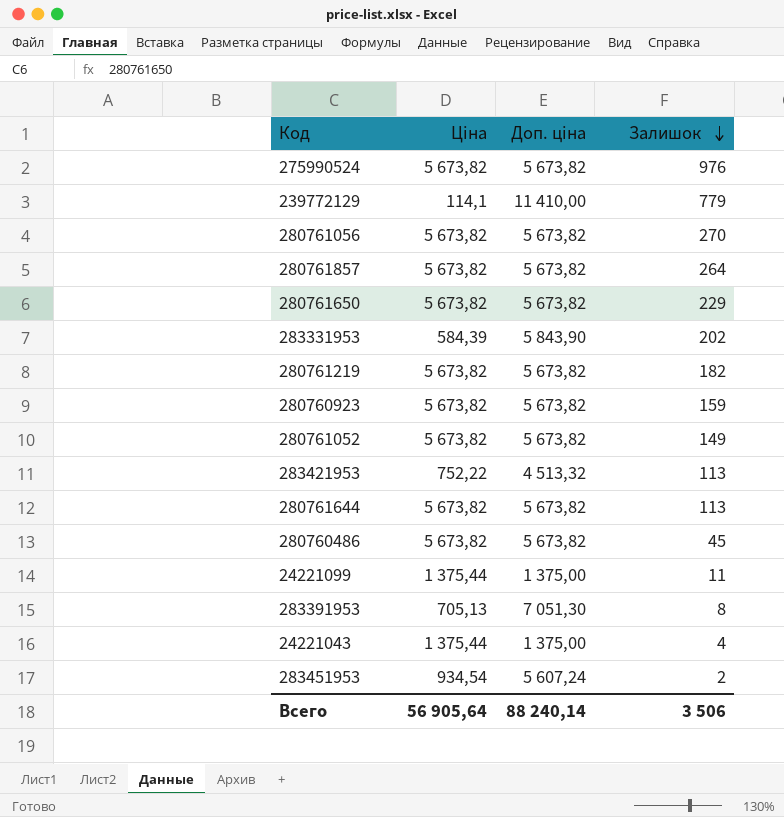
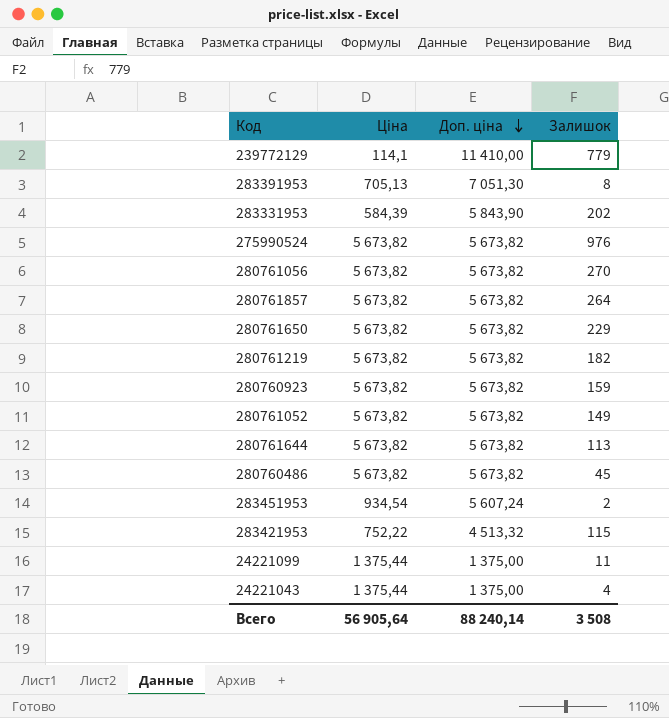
row order: Залишок descending -> Доп. ціна descending
283421953 | Залишок: 113 -> 115
Всего | Залишок: 3 506 -> 3 508

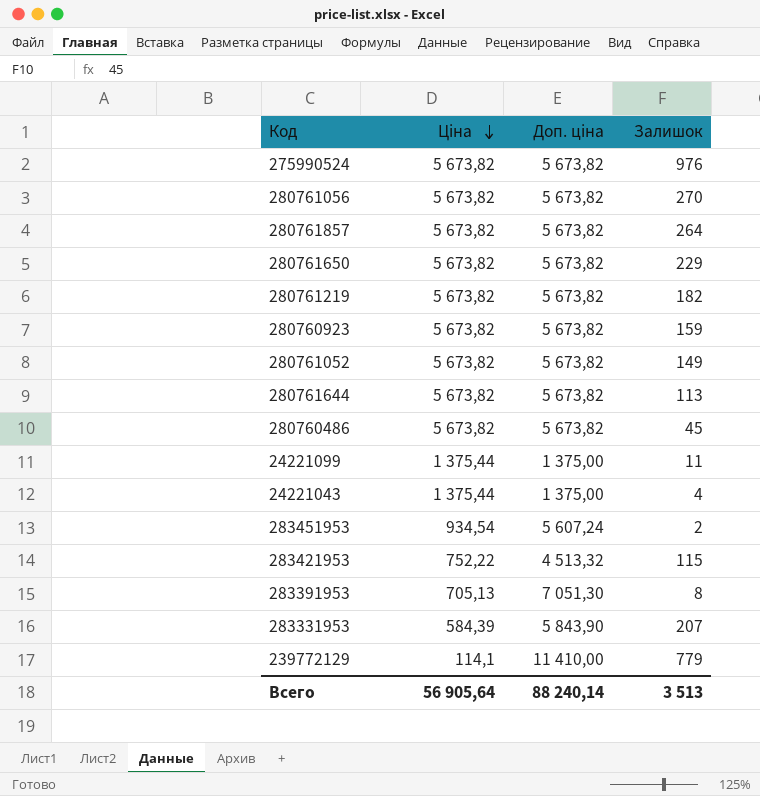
row order: Доп. ціна descending -> Ціна descending
283331953 | Залишок: 202 -> 207
Всего | Залишок: 3 508 -> 3 513

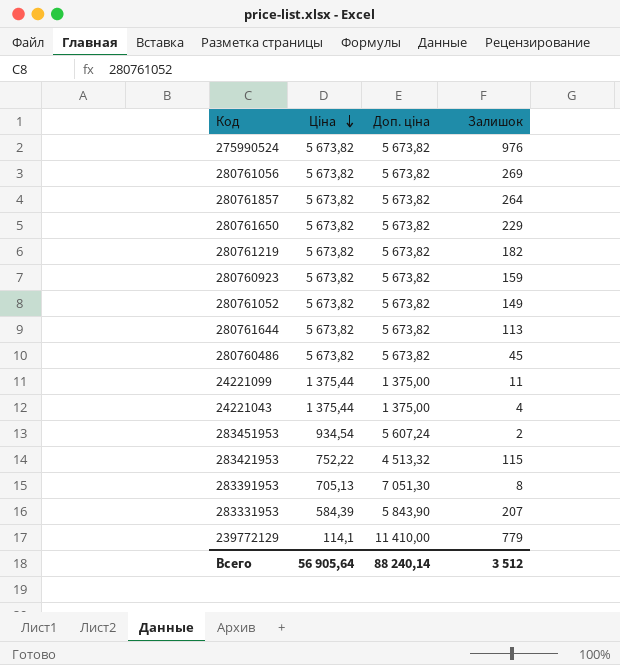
280761056 | Залишок: 270 -> 269
Всего | Залишок: 3 513 -> 3 512

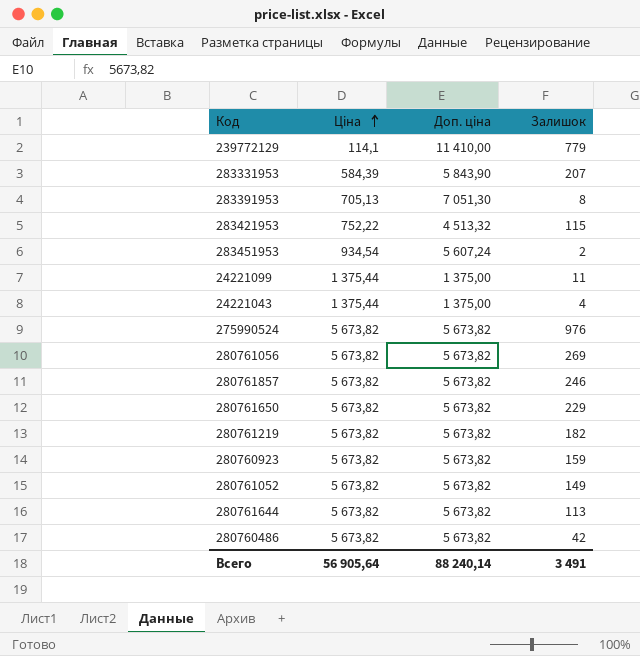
row order: Ціна descending -> Ціна ascending
280761857 | Залишок: 264 -> 246
280760486 | Залишок: 45 -> 42
Всего | Залишок: 3 512 -> 3 491

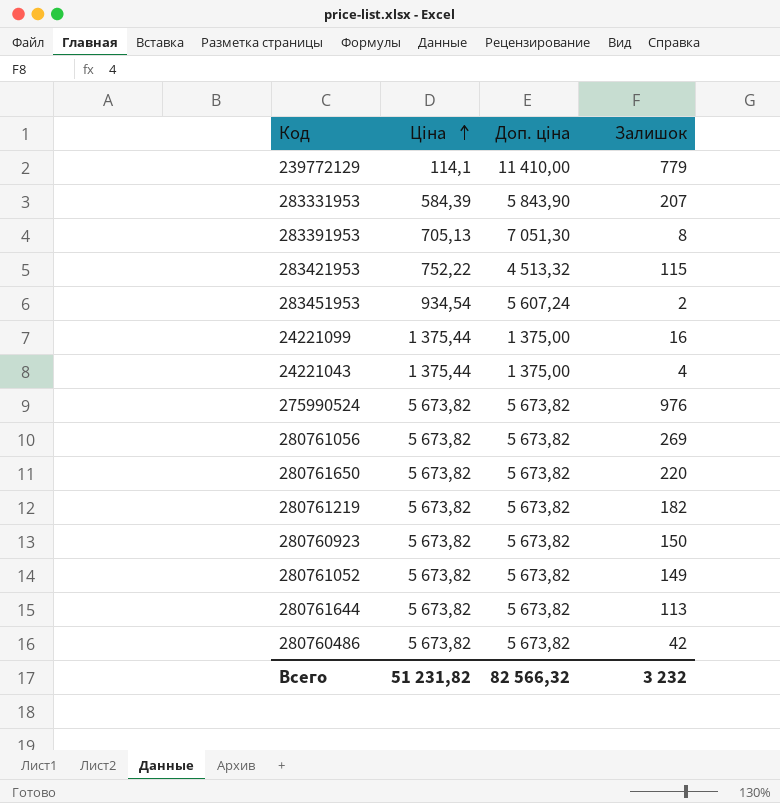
row 280761857: 5 673,82 | 5 673,82 | 246 -> none
24221099 | Залишок: 11 -> 16
280761650 | Залишок: 229 -> 220
280760923 | Залишок: 159 -> 150
Всего | Ціна: 56 905,64 -> 51 231,82
Всего | Доп. ціна: 88 240,14 -> 82 566,32
Всего | Залишок: 3 491 -> 3 232

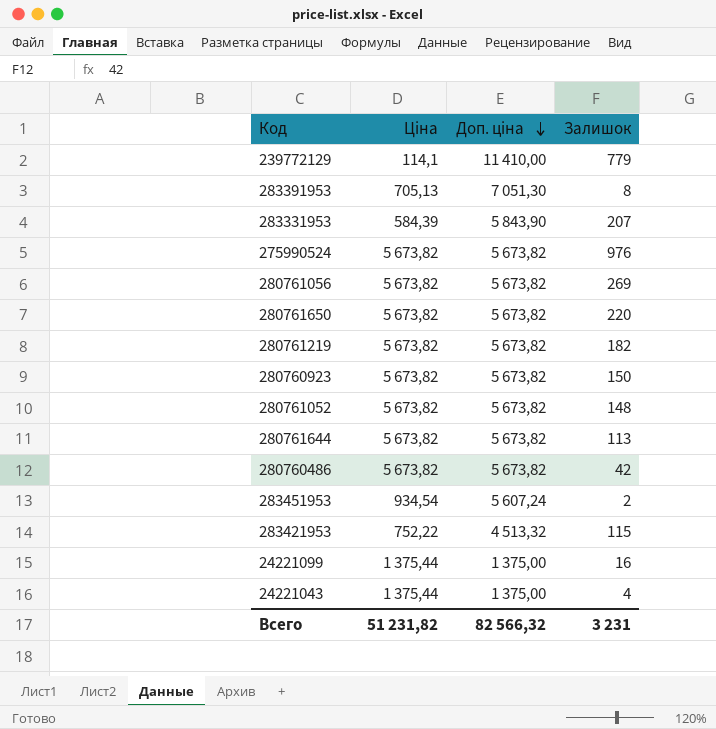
row order: Ціна ascending -> Доп. ціна descending
280761052 | Залишок: 149 -> 148
Всего | Залишок: 3 232 -> 3 231

